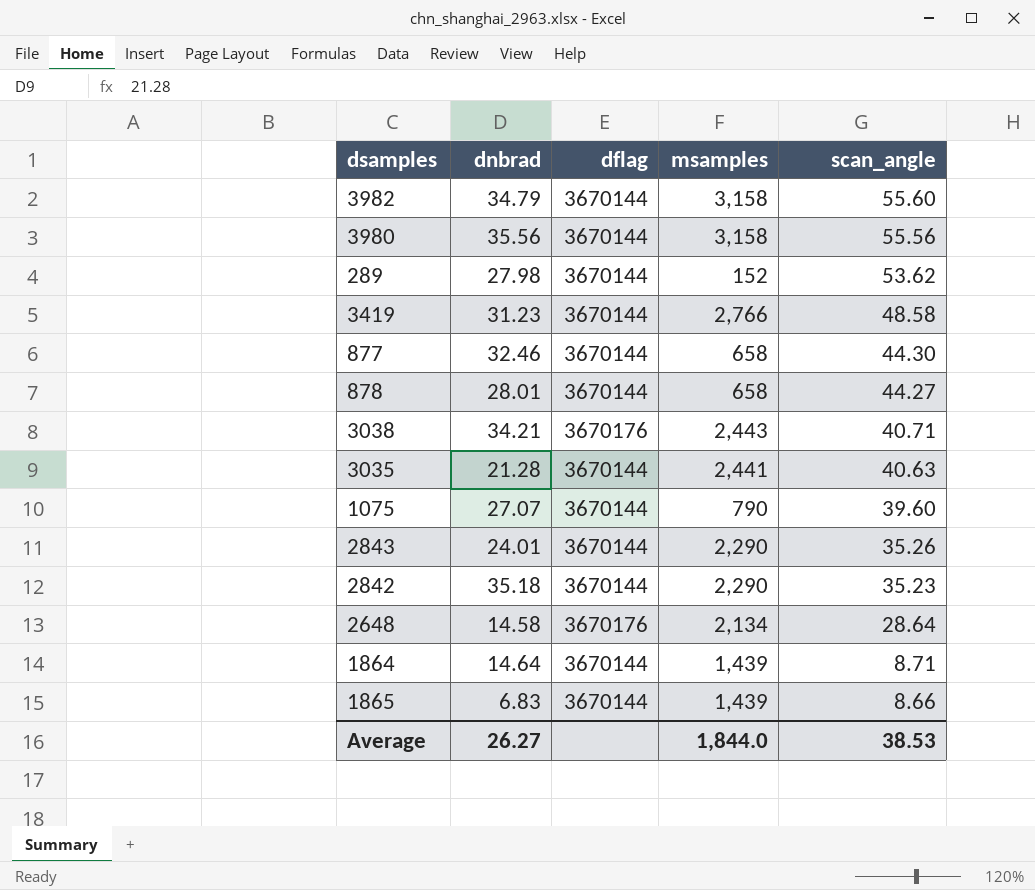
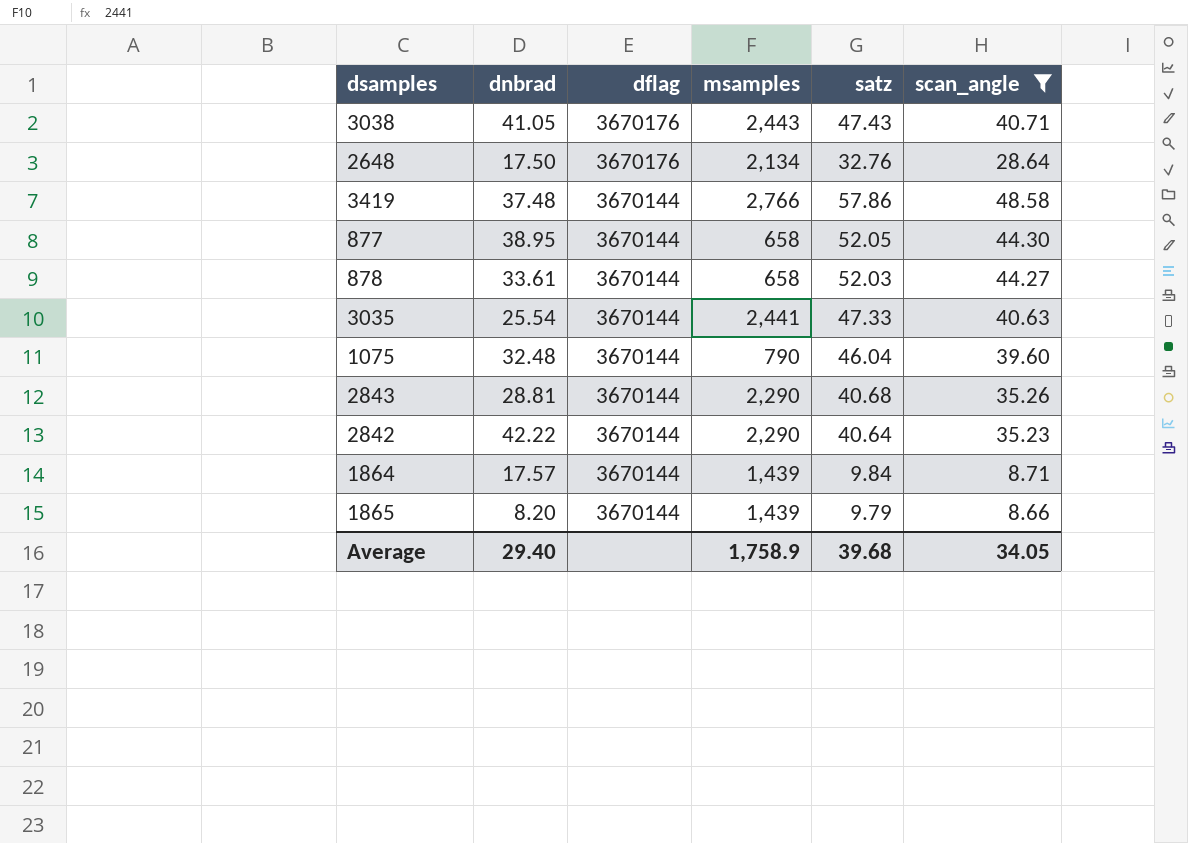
filter: none -> scan_angle <= 48.58
row order: scan_angle descending -> dflag descending
column satz | position: none -> 5
3038 | dnbrad: 34.21 -> 41.05
2648 | dnbrad: 14.58 -> 17.50
3419 | dnbrad: 31.23 -> 37.48
877 | dnbrad: 32.46 -> 38.95
878 | dnbrad: 28.01 -> 33.61
3035 | dnbrad: 21.28 -> 25.54
1075 | dnbrad: 27.07 -> 32.48
2843 | dnbrad: 24.01 -> 28.81
2842 | dnbrad: 35.18 -> 42.22
1864 | dnbrad: 14.64 -> 17.57
1865 | dnbrad: 6.83 -> 8.20
Average | dnbrad: 26.27 -> 29.40
Average | msamples: 1,844.0 -> 1,758.9
Average | scan_angle: 38.53 -> 34.05

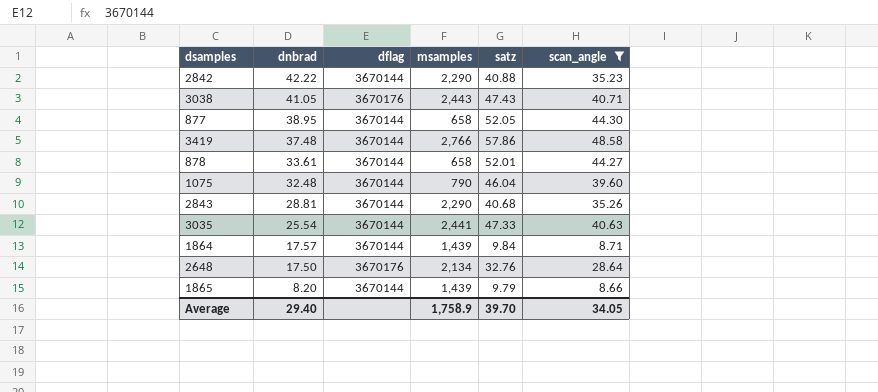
row order: dflag descending -> dnbrad descending
2842 | satz: 40.64 -> 40.88
878 | satz: 52.03 -> 52.01
Average | satz: 39.68 -> 39.70

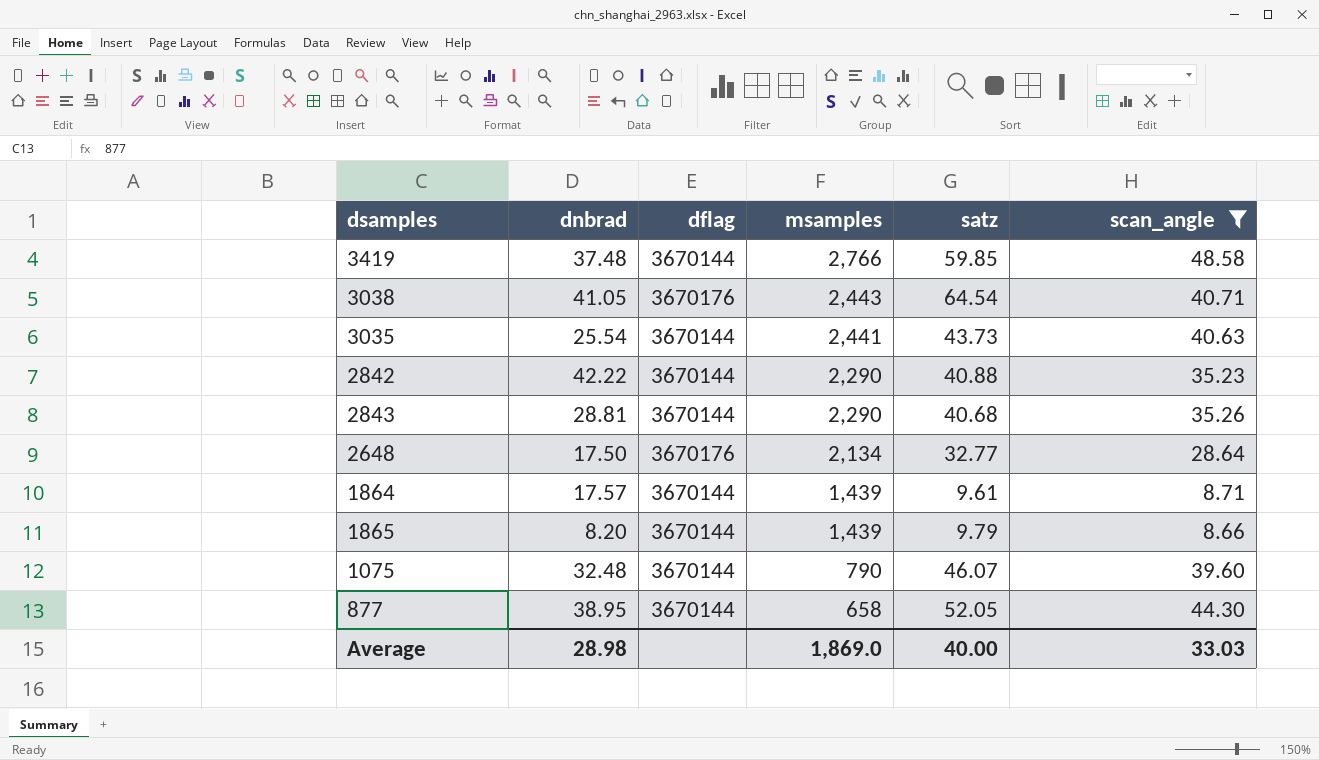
row order: dnbrad descending -> msamples descending
row 878: 33.61 | 3670144 | 658 | 52.01 | 44.27 -> none
3419 | satz: 57.86 -> 59.85
3038 | satz: 47.43 -> 64.54
3035 | satz: 47.33 -> 43.73
2648 | satz: 32.76 -> 32.77
1864 | satz: 9.84 -> 9.61
1075 | satz: 46.04 -> 46.07
Average | dnbrad: 29.40 -> 28.98
Average | msamples: 1,758.9 -> 1,869.0
Average | satz: 39.70 -> 40.00
Average | scan_angle: 34.05 -> 33.03

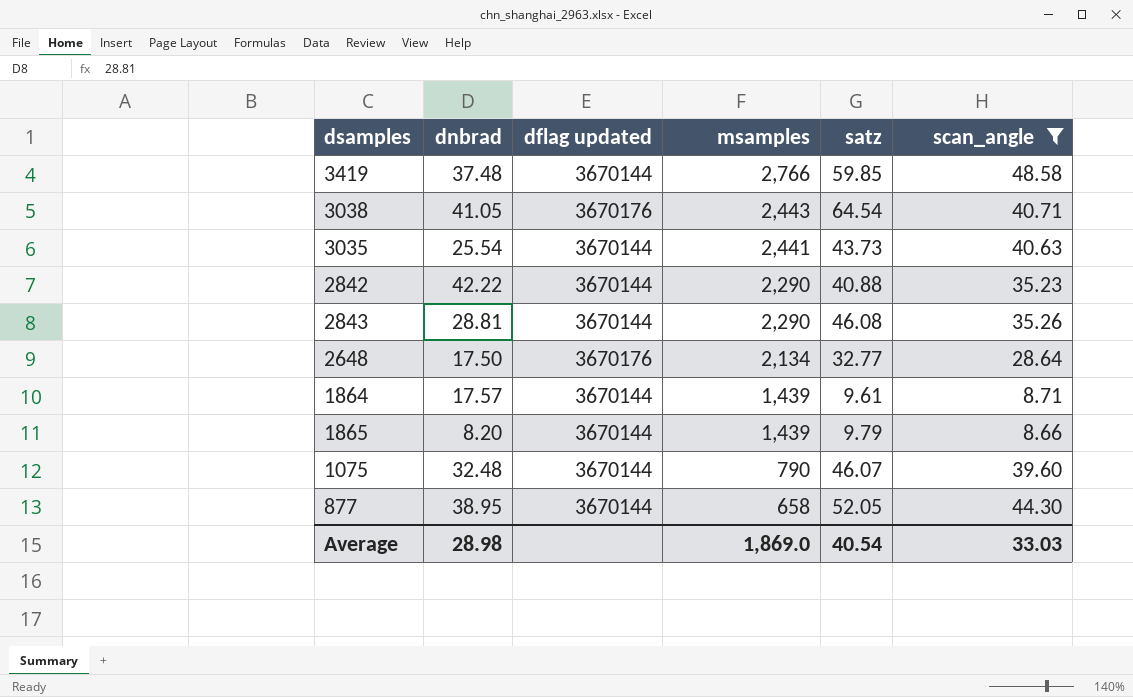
column name: dflag -> dflag updated
2843 | satz: 40.68 -> 46.08
Average | satz: 40.00 -> 40.54

